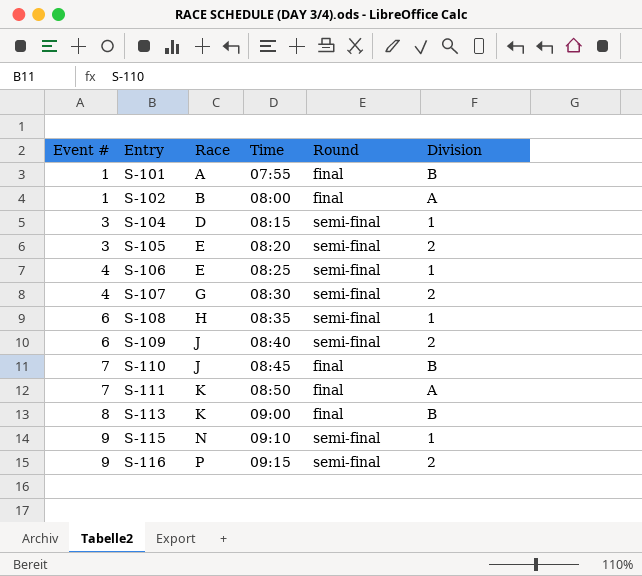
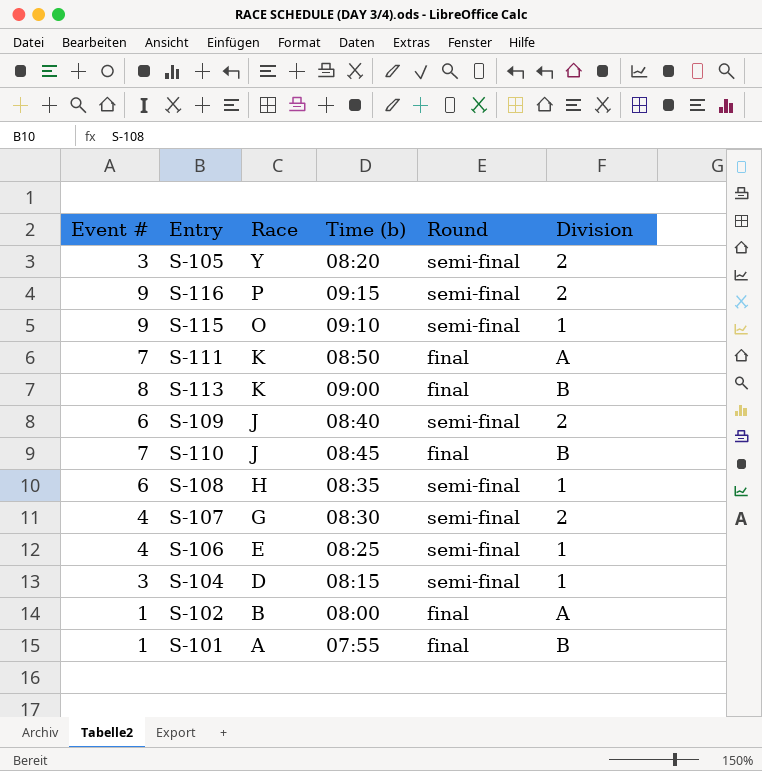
row order: Event # ascending -> Race descending
column name: Time -> Time (b)
S-105 | Race: E -> Y
S-115 | Race: N -> O

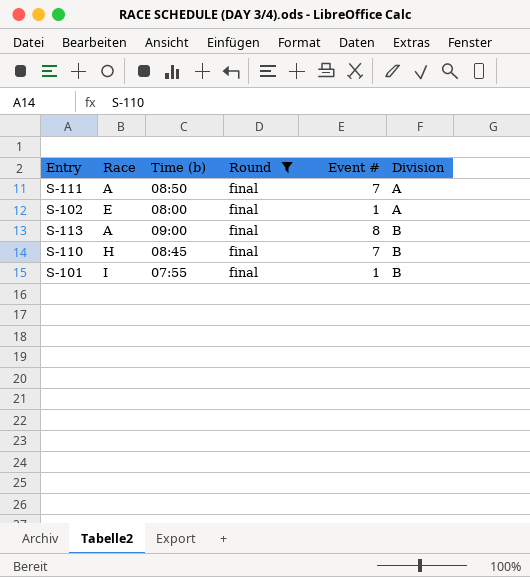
filter: none -> Round = final
row order: Race descending -> Division ascending
column Event # | position: 1 -> 5
S-111 | Race: K -> A
S-102 | Race: B -> E
S-113 | Race: K -> A
S-110 | Race: J -> H
S-101 | Race: A -> I

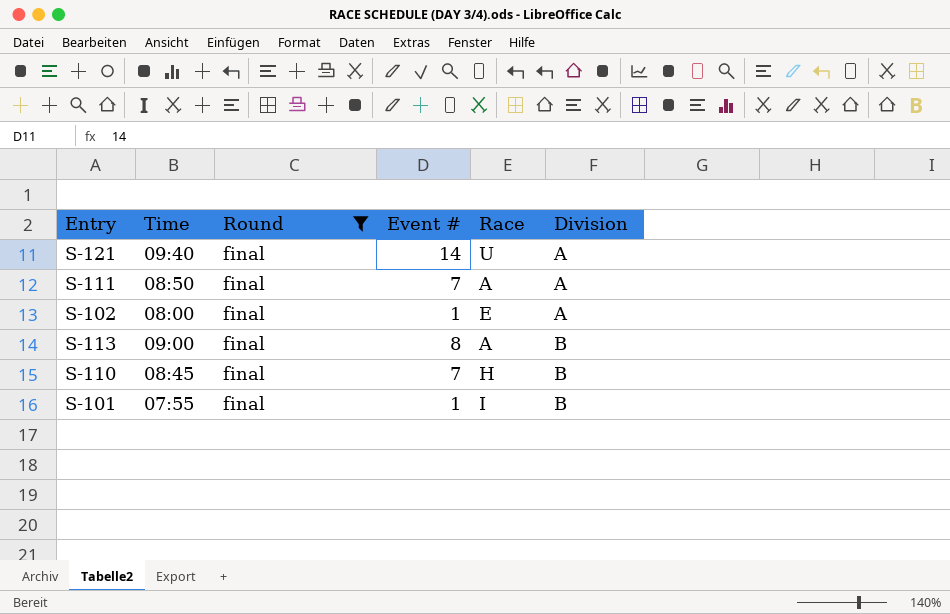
column name: Time (b) -> Time
column Race | position: 2 -> 5
row S-121: none -> 09:40 | final | 14 | U | A

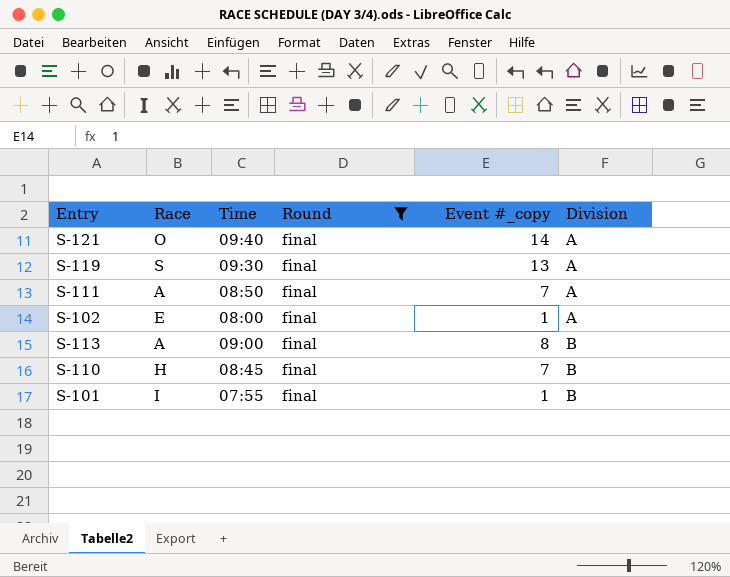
column Race | position: 5 -> 2
column name: Event # -> Event #_copy
S-121 | Race: U -> O
row S-119: none -> S | 09:30 | final | 13 | A

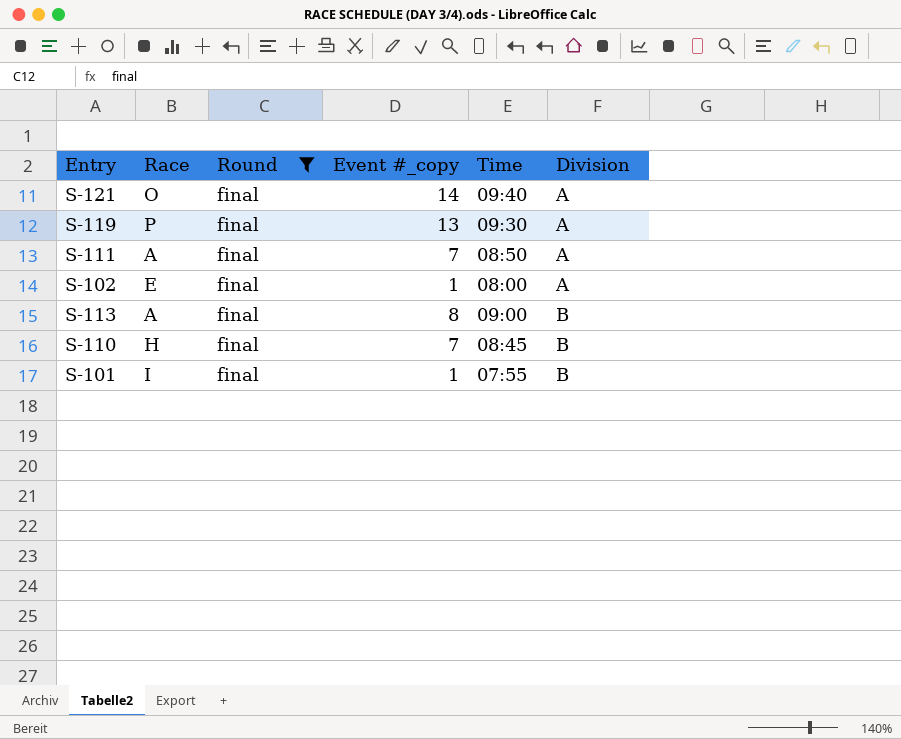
column Time | position: 3 -> 5
S-119 | Race: S -> P

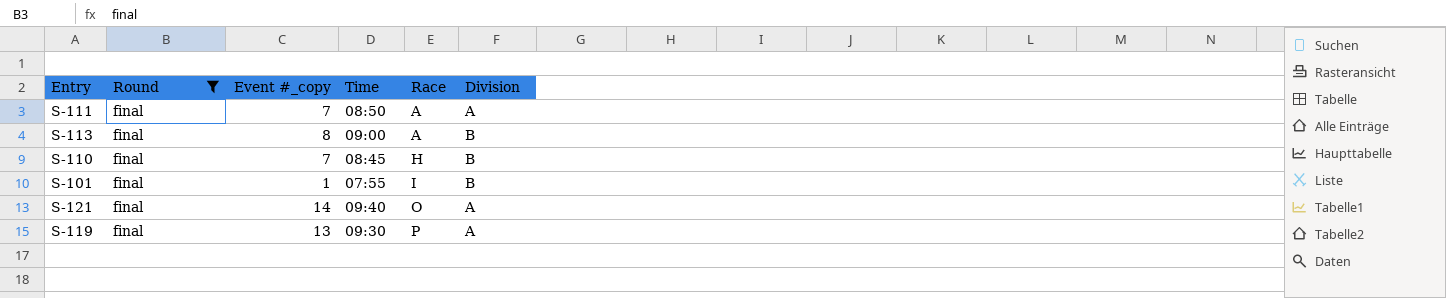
row order: Division ascending -> Race ascending
column Race | position: 2 -> 5
row S-102: E | final | 1 | 08:00 | A -> none

